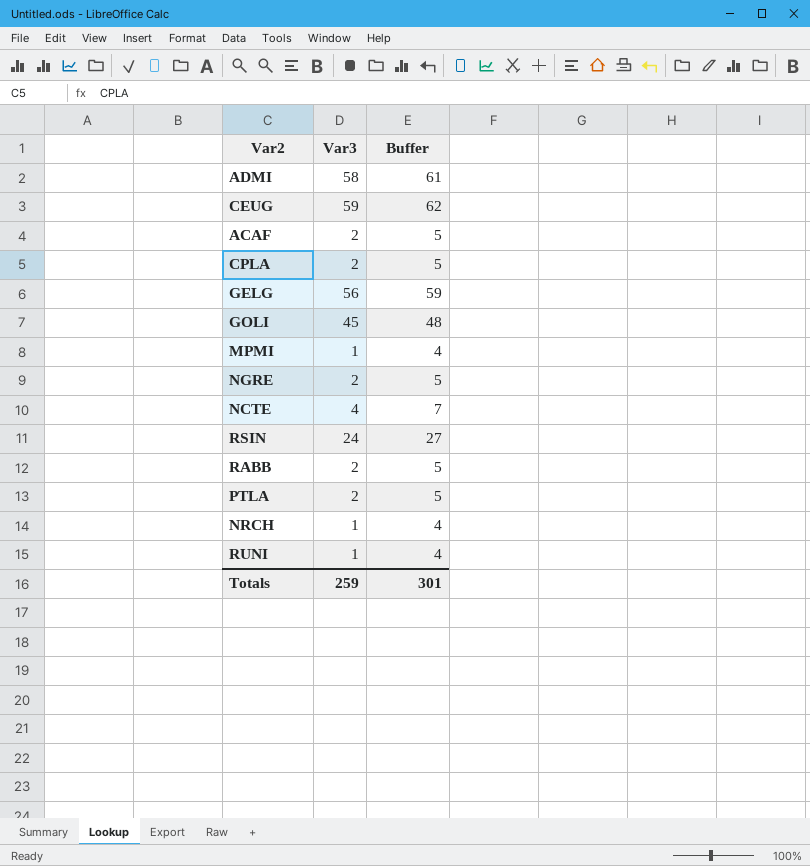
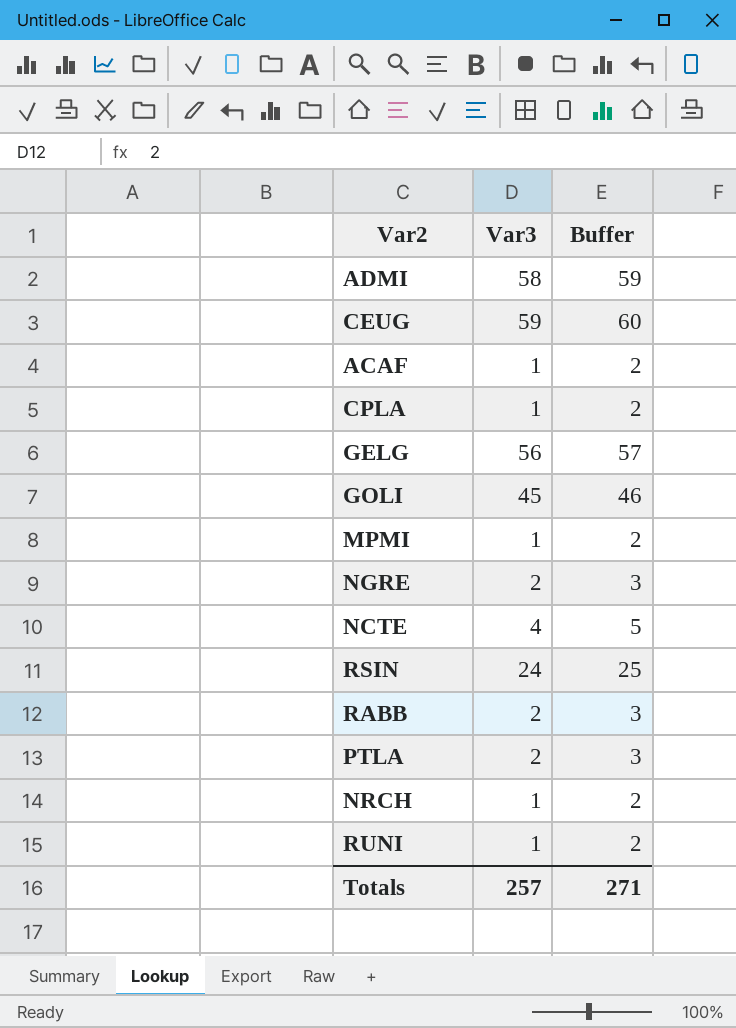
column Buffer | formula: [Var3] + 3 -> [Var3] + 1
ACAF | Var3: 2 -> 1
CPLA | Var3: 2 -> 1
Totals | Var3: 259 -> 257
Totals | Buffer: 301 -> 271

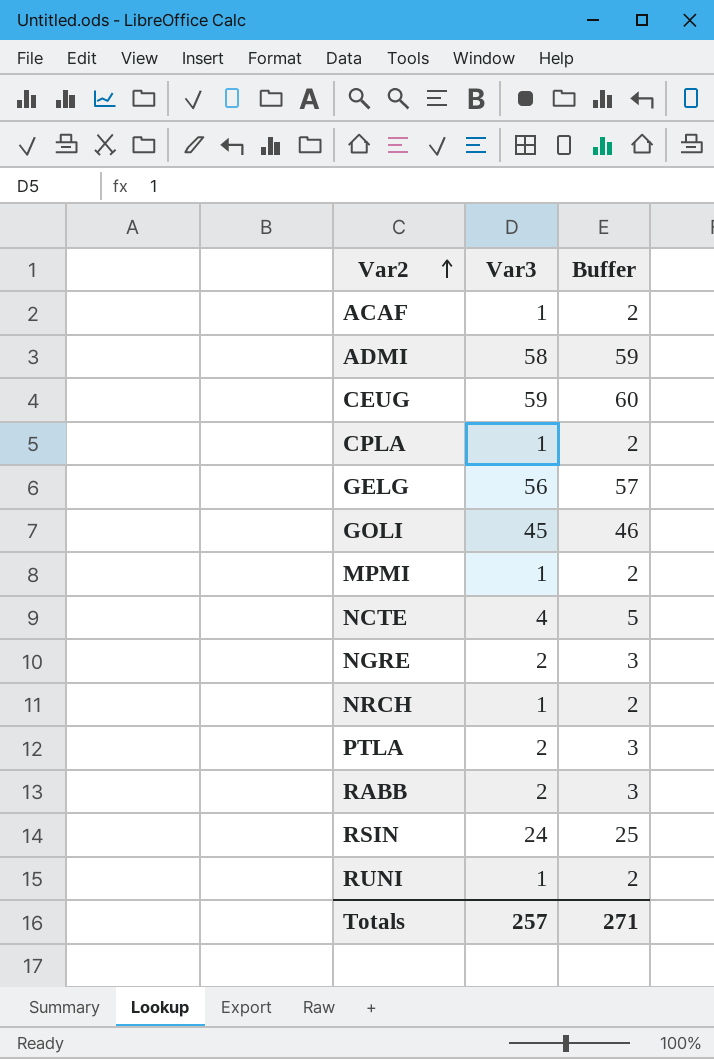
row order: none -> Var2 ascending

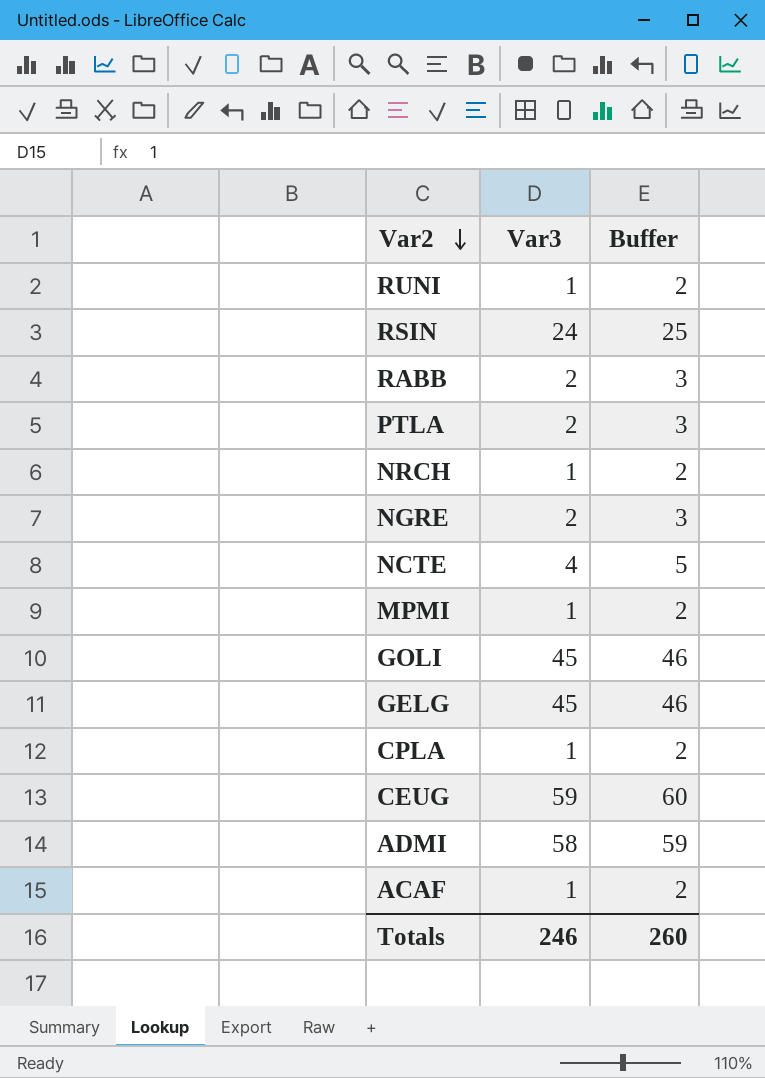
row order: Var2 ascending -> Var2 descending
GELG | Var3: 56 -> 45
GELG | Buffer: 57 -> 46
Totals | Var3: 257 -> 246
Totals | Buffer: 271 -> 260

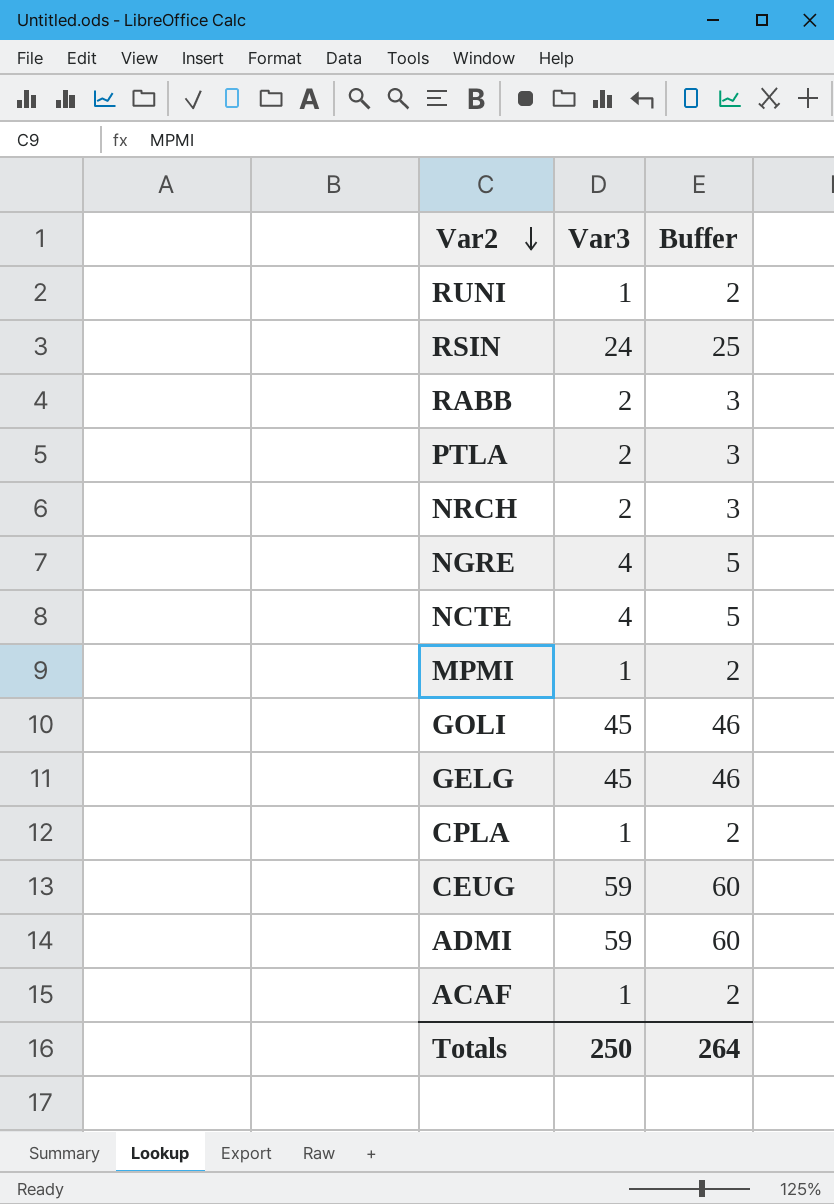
NRCH | Var3: 1 -> 2
NRCH | Buffer: 2 -> 3
NGRE | Var3: 2 -> 4
NGRE | Buffer: 3 -> 5
ADMI | Var3: 58 -> 59
ADMI | Buffer: 59 -> 60
Totals | Var3: 246 -> 250
Totals | Buffer: 260 -> 264

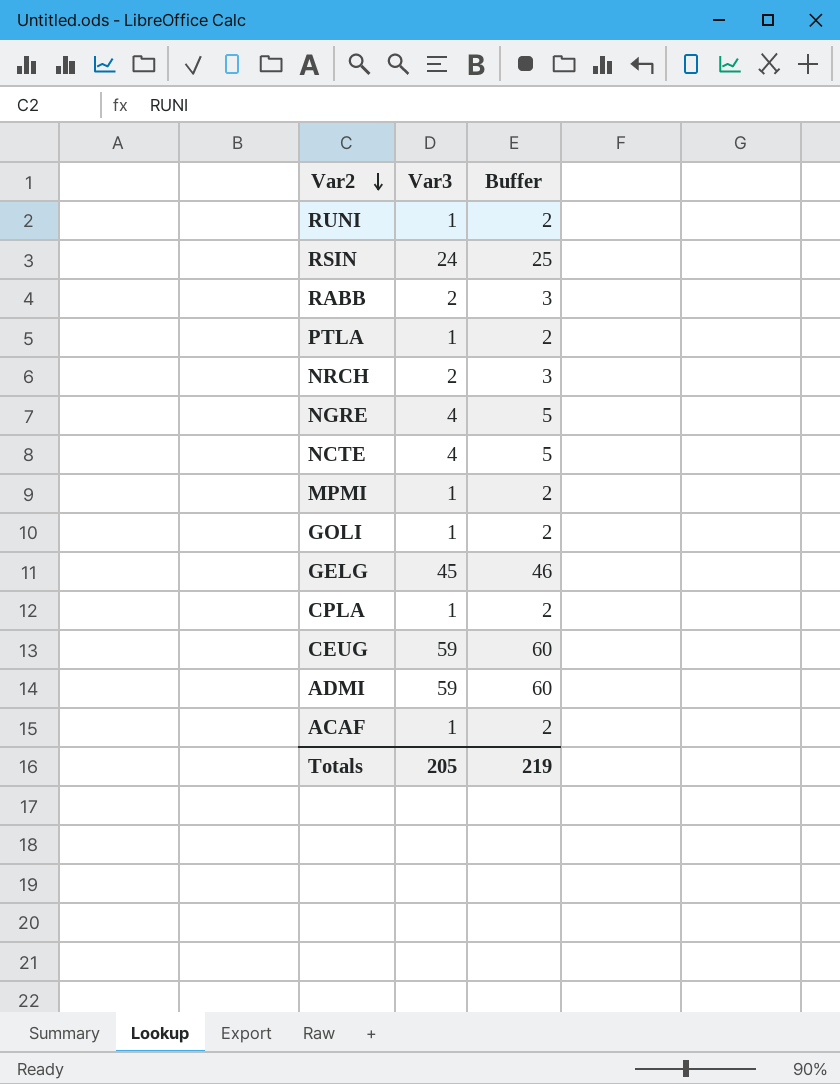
PTLA | Var3: 2 -> 1
PTLA | Buffer: 3 -> 2
GOLI | Var3: 45 -> 1
GOLI | Buffer: 46 -> 2
Totals | Var3: 250 -> 205
Totals | Buffer: 264 -> 219

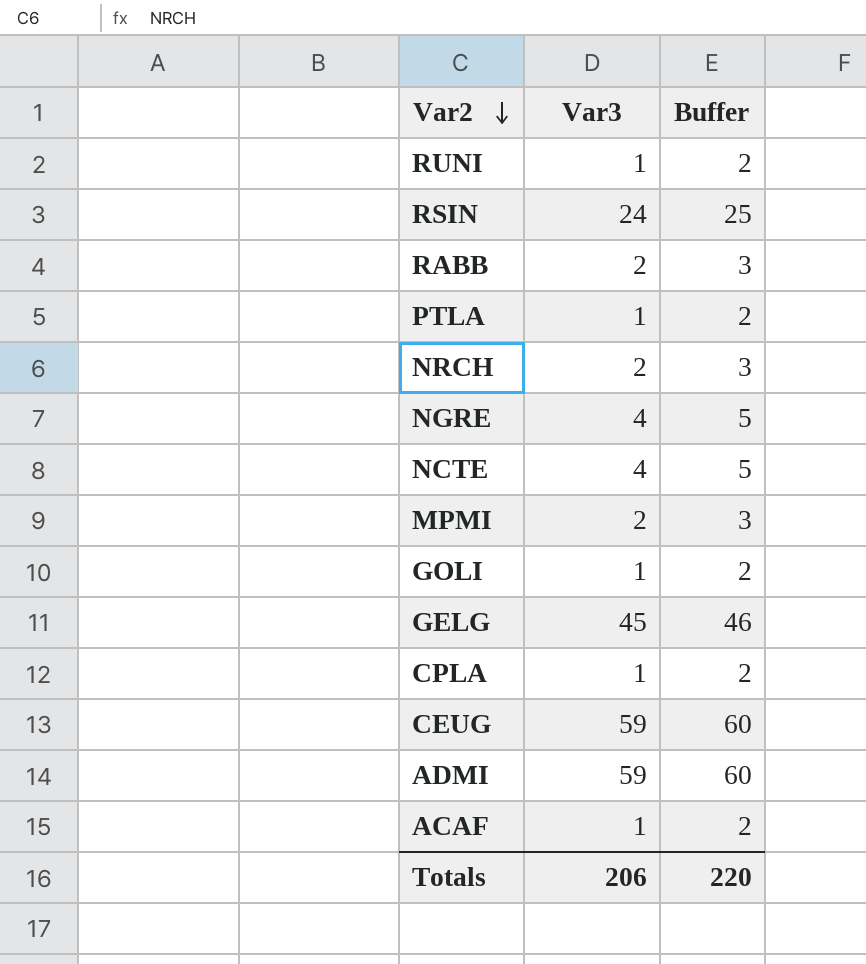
MPMI | Var3: 1 -> 2
MPMI | Buffer: 2 -> 3
Totals | Var3: 205 -> 206
Totals | Buffer: 219 -> 220

